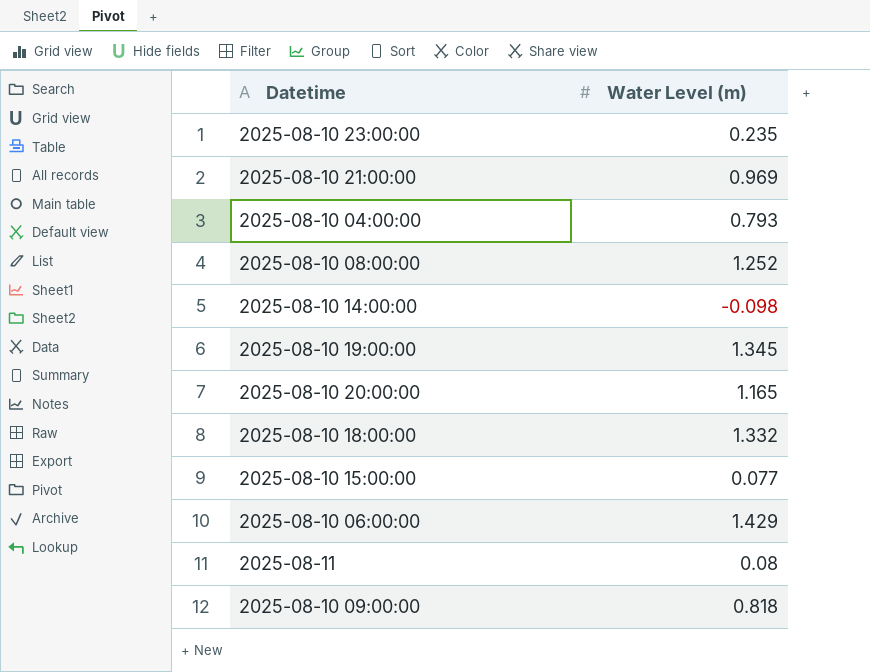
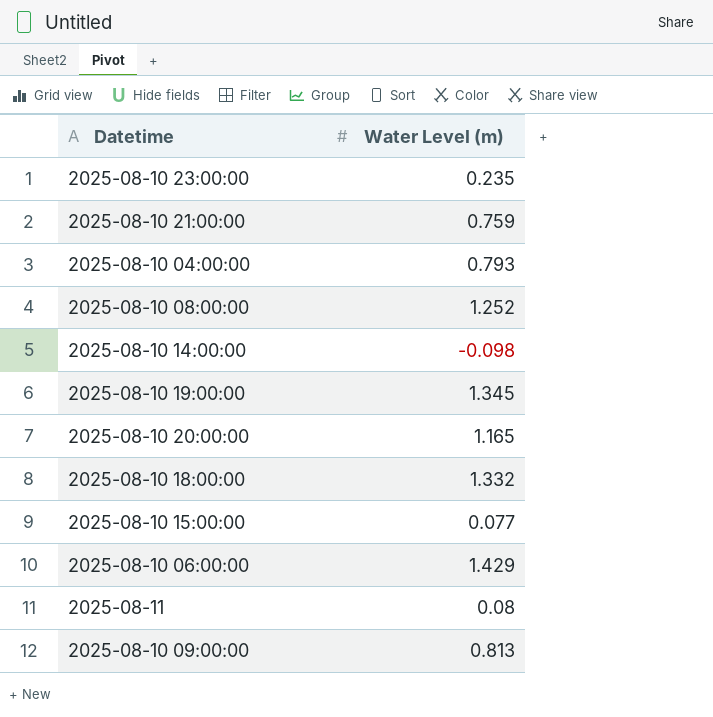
2025-08-10 21:00:00 | Water Level (m): 0.969 -> 0.759
2025-08-10 09:00:00 | Water Level (m): 0.818 -> 0.813

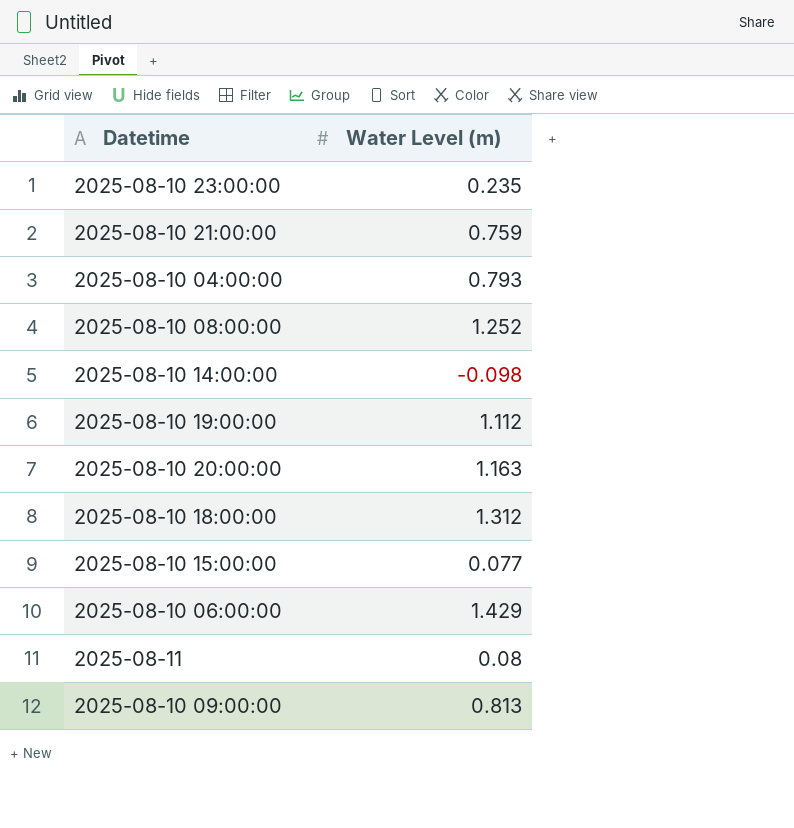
2025-08-10 19:00:00 | Water Level (m): 1.345 -> 1.112
2025-08-10 20:00:00 | Water Level (m): 1.165 -> 1.163
2025-08-10 18:00:00 | Water Level (m): 1.332 -> 1.312

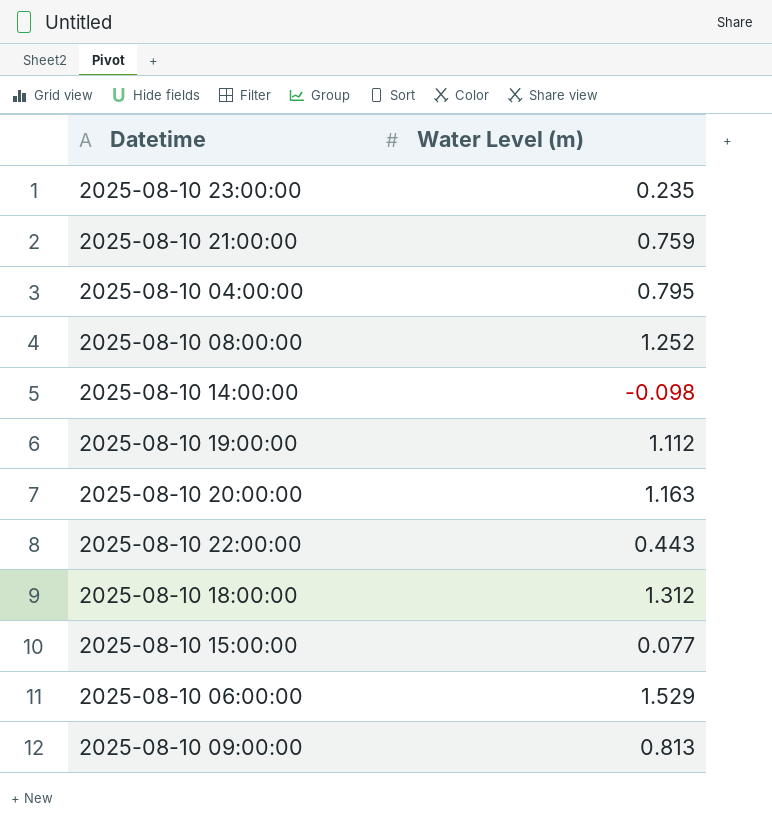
row 2025-08-11: 0.08 -> none
2025-08-10 04:00:00 | Water Level (m): 0.793 -> 0.795
row 2025-08-10 22:00:00: none -> 0.443
2025-08-10 06:00:00 | Water Level (m): 1.429 -> 1.529

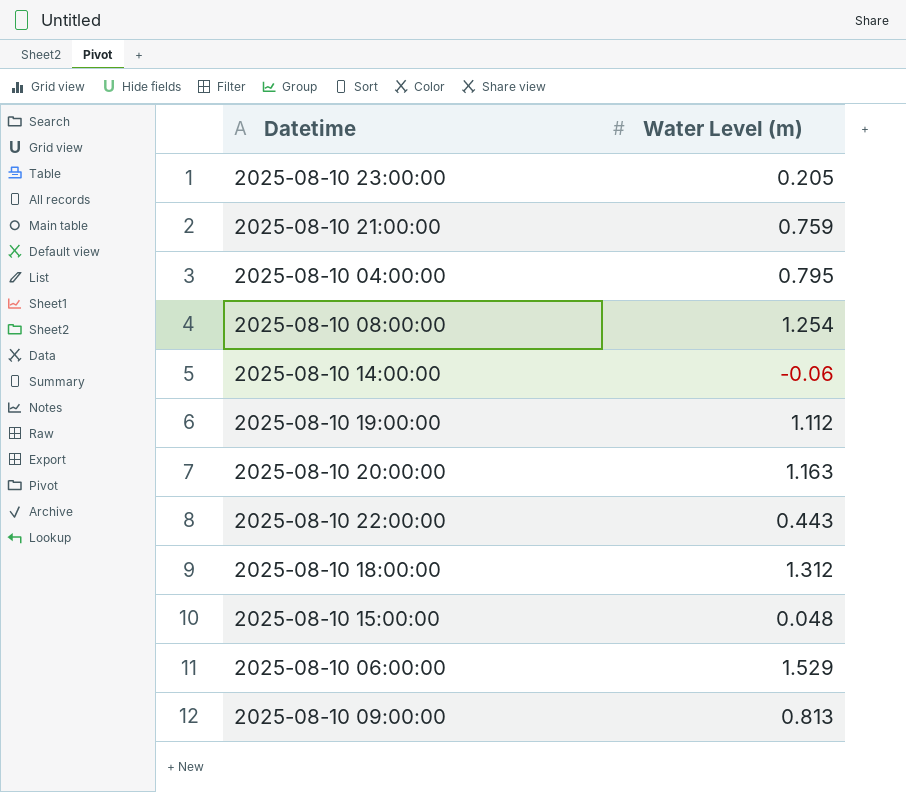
2025-08-10 23:00:00 | Water Level (m): 0.235 -> 0.205
2025-08-10 08:00:00 | Water Level (m): 1.252 -> 1.254
2025-08-10 14:00:00 | Water Level (m): -0.098 -> -0.06
2025-08-10 15:00:00 | Water Level (m): 0.077 -> 0.048

